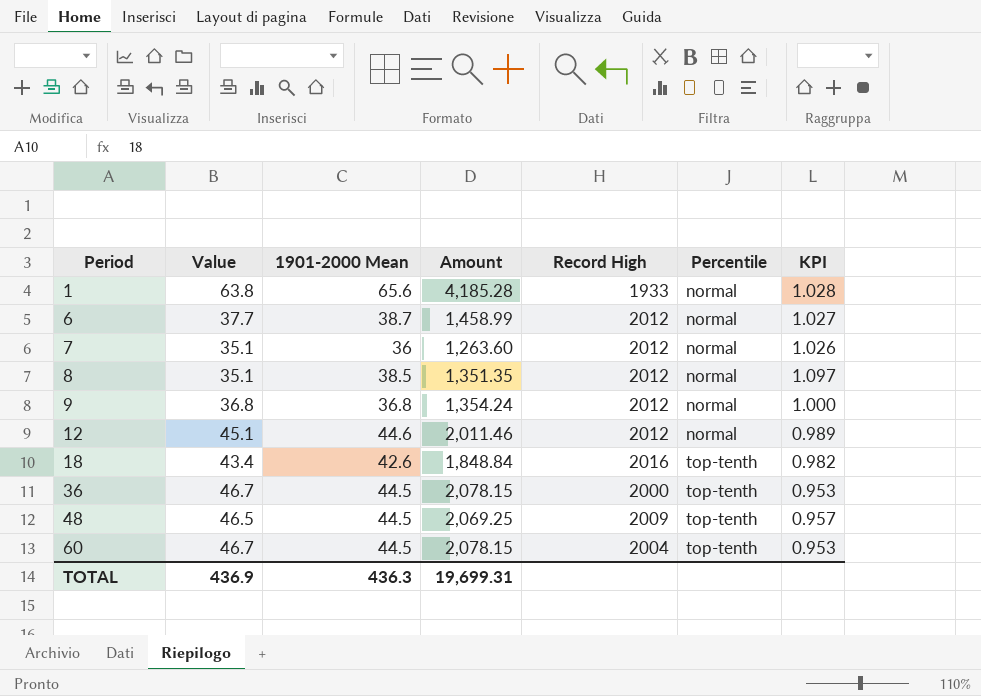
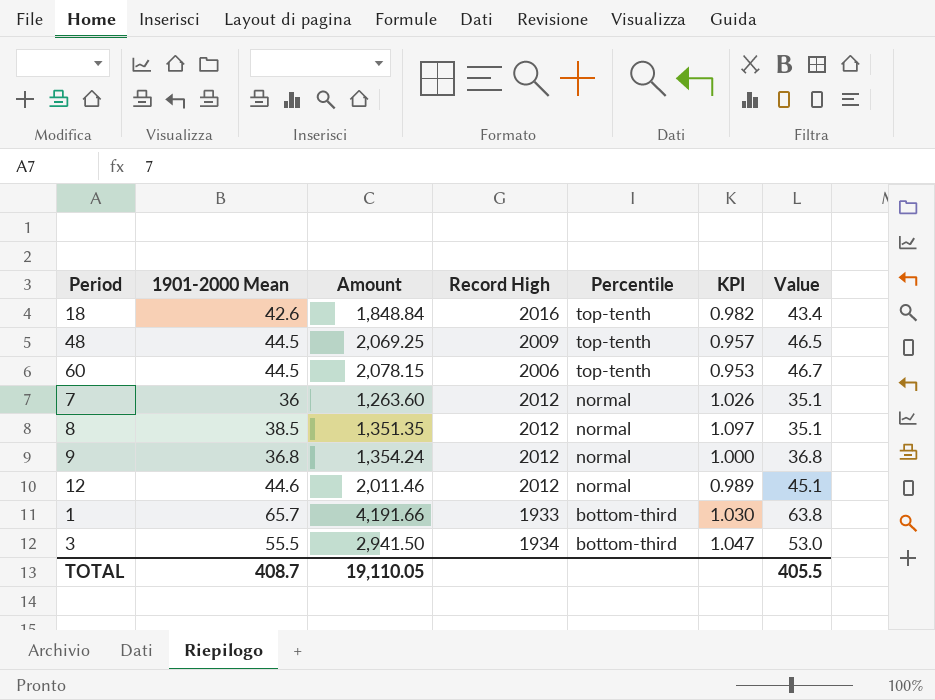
row order: Period ascending -> Percentile descending
column Value | position: 2 -> 7
row 6: 37.7 | 38.7 | 1,458.99 | 2012 | normal | 1.027 -> none
row 36: 46.7 | 44.5 | 2,078.15 | 2000 | top-tenth | 0.953 -> none
60 | Record High: 2004 -> 2006
1 | 1901-2000 Mean: 65.6 -> 65.7
1 | Amount: 4,185.28 -> 4,191.66
1 | Percentile: normal -> bottom-third
1 | KPI: 1.028 -> 1.030
row 3: none -> 55.5 | 2,941.50 | 1934 | bottom-third | 1.047 | 53.0
TOTAL | 1901-2000 Mean: 436.3 -> 408.7
TOTAL | Amount: 19,699.31 -> 19,110.05
TOTAL | Value: 436.9 -> 405.5

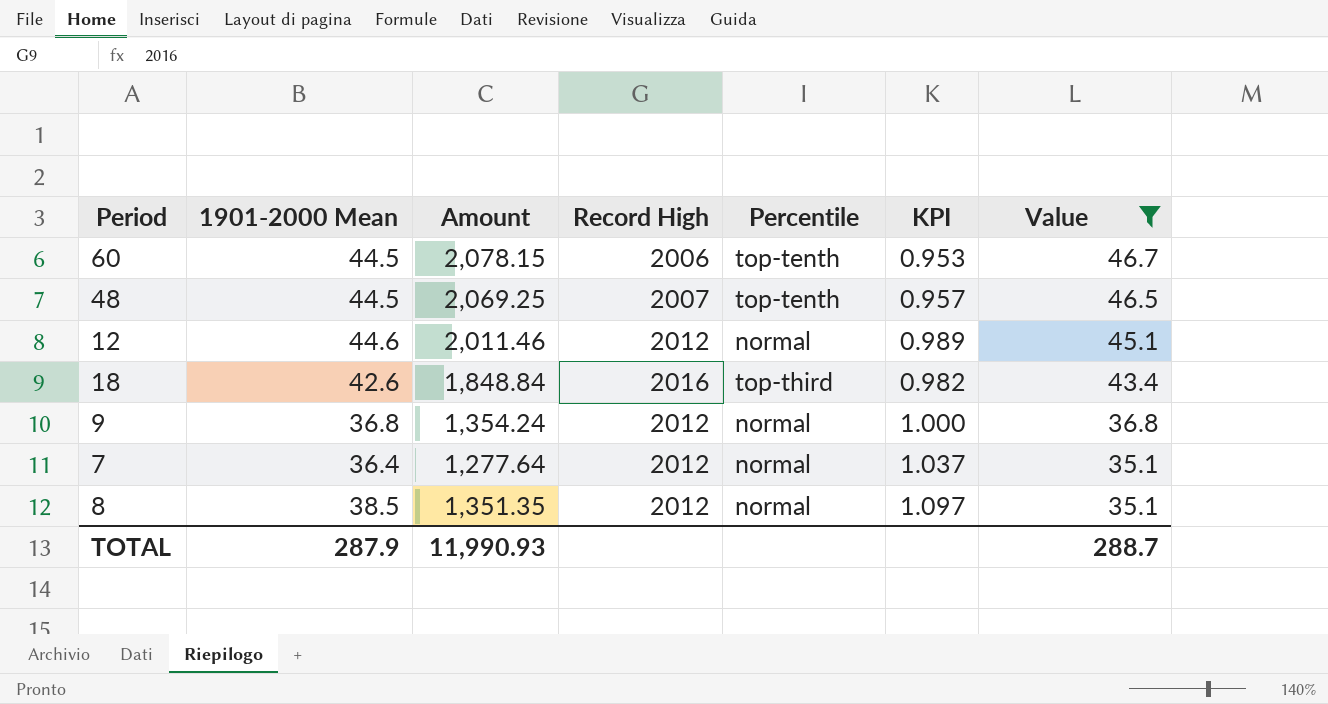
filter: none -> Value <= 46.7
row order: Percentile descending -> Value descending
48 | Record High: 2009 -> 2007
18 | Percentile: top-tenth -> top-third
7 | 1901-2000 Mean: 36 -> 36.4
7 | Amount: 1,263.60 -> 1,277.64
7 | KPI: 1.026 -> 1.037
TOTAL | 1901-2000 Mean: 408.7 -> 287.9
TOTAL | Amount: 19,110.05 -> 11,990.93
TOTAL | Value: 405.5 -> 288.7

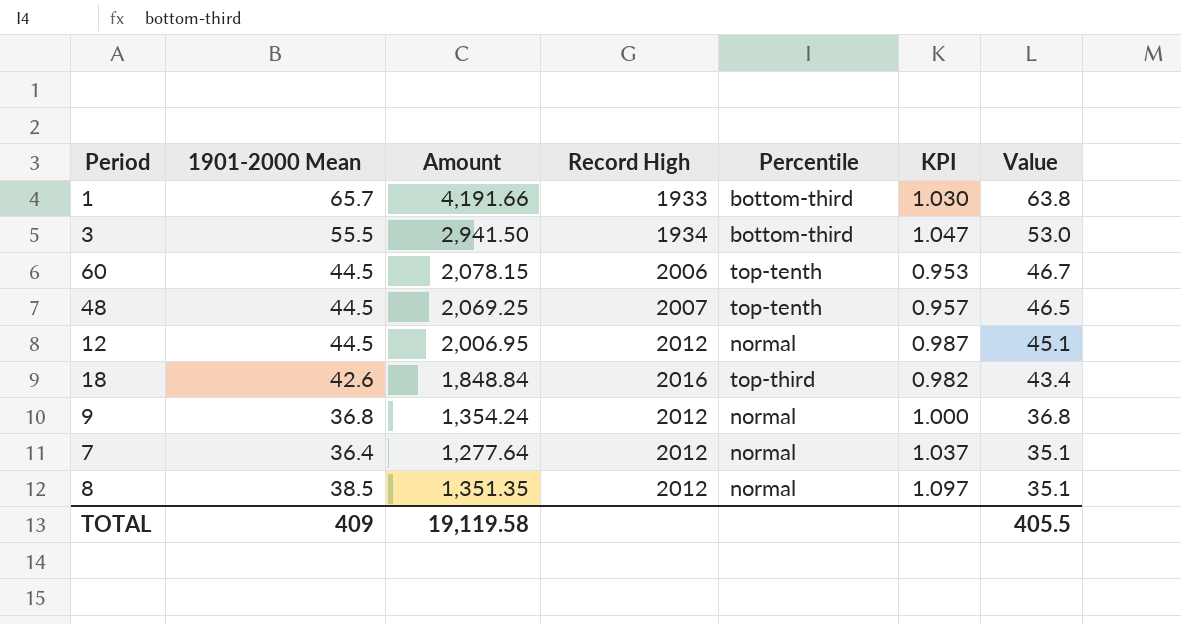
filter: Value <= 46.7 -> none
12 | 1901-2000 Mean: 44.6 -> 44.5
12 | Amount: 2,011.46 -> 2,006.95
12 | KPI: 0.989 -> 0.987
TOTAL | 1901-2000 Mean: 287.9 -> 409
TOTAL | Amount: 11,990.93 -> 19,119.58
TOTAL | Value: 288.7 -> 405.5

